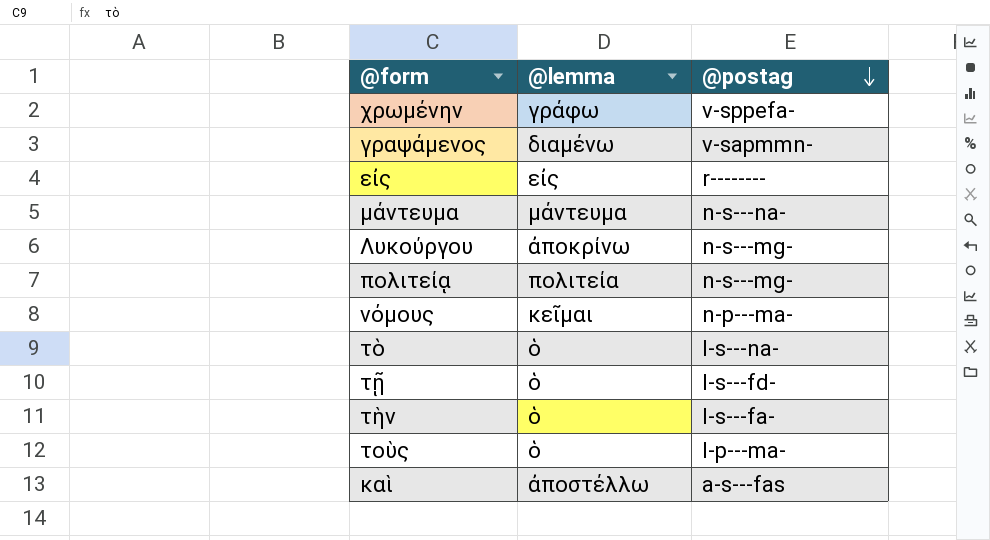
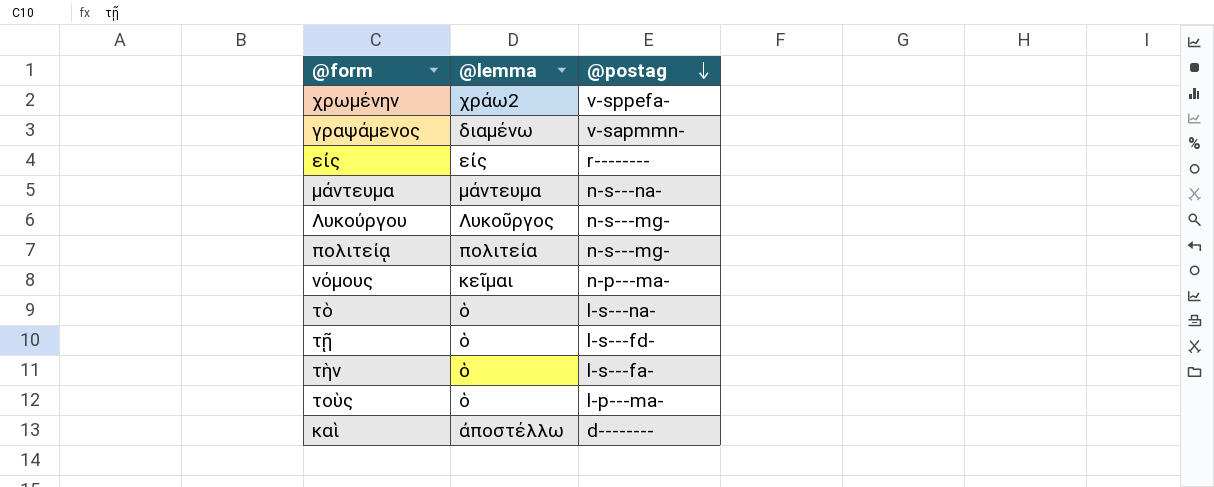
χρωμένην | @lemma: γράφω -> χράω2
Λυκούργου | @lemma: ἀποκρίνω -> Λυκοῦργος
καὶ | @postag: a-s---fas -> d--------

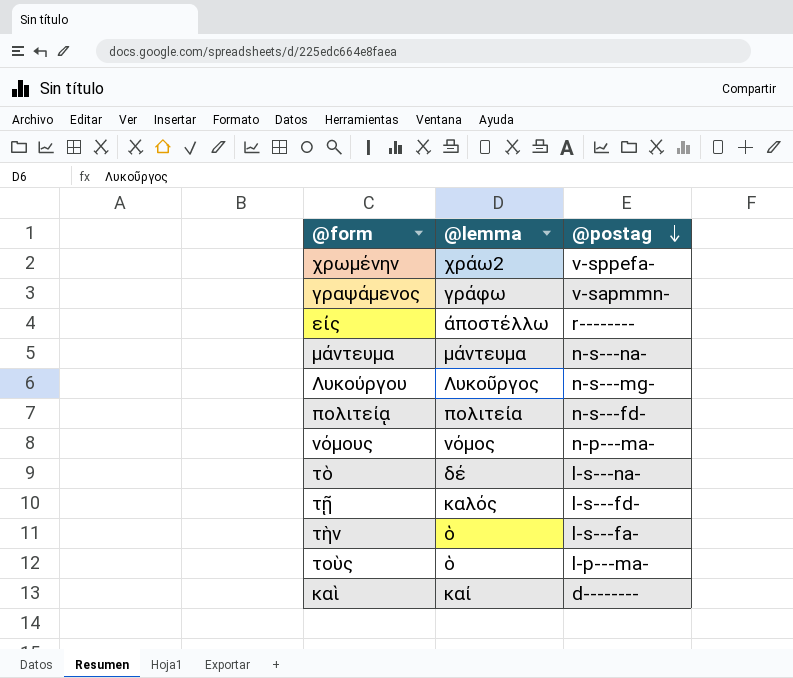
γραψάμενος | @lemma: διαμένω -> γράφω
εἰς | @lemma: εἰς -> ἀποστέλλω
πολιτείᾳ | @postag: n-s---mg- -> n-s---fd-
νόμους | @lemma: κεῖμαι -> νόμος
τὸ | @lemma: ὁ -> δέ
τῇ | @lemma: ὁ -> καλός
καὶ | @lemma: ἀποστέλλω -> καί

